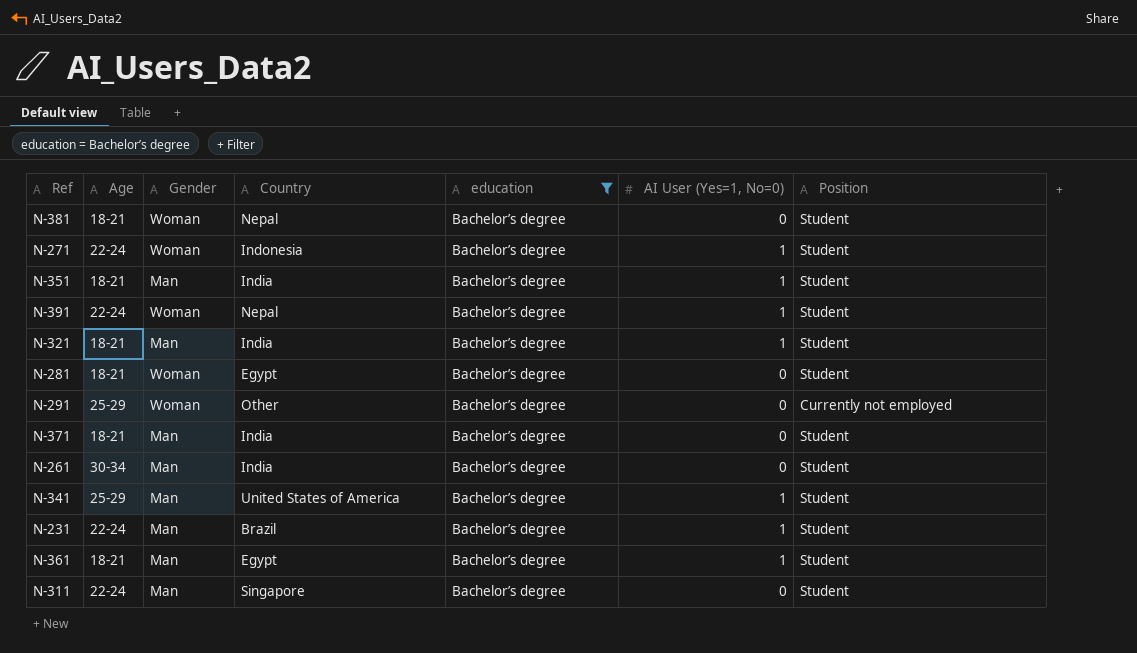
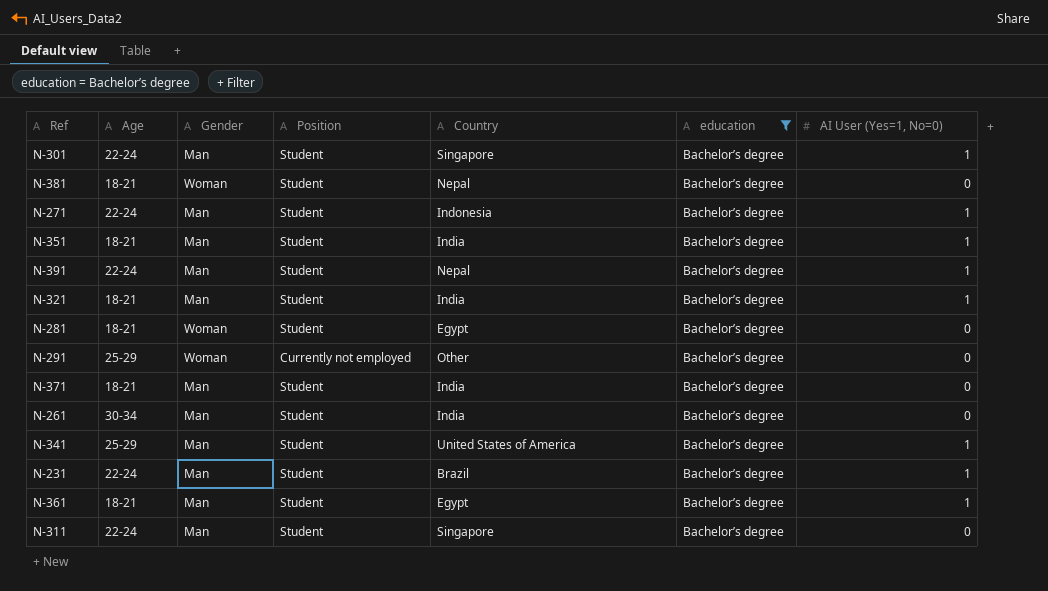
column Position | position: 7 -> 4
row N-301: none -> 22-24 | Man | Student | Singapore | Bachelor’s degree | 1
N-271 | Gender: Woman -> Man
N-391 | Gender: Woman -> Man

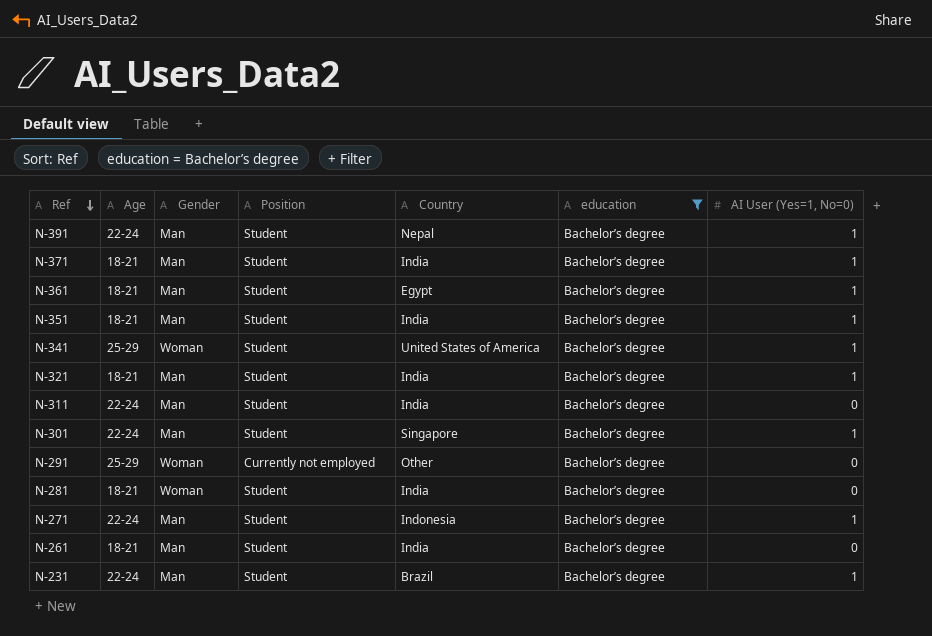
row order: none -> Ref descending
row N-381: 18-21 | Woman | Student | Nepal | Bachelor’s degree | 0 -> none
N-371 | AI User (Yes=1, No=0): 0 -> 1
N-341 | Gender: Man -> Woman
N-311 | Country: Singapore -> India
N-281 | Country: Egypt -> India
N-261 | Age: 30-34 -> 18-21

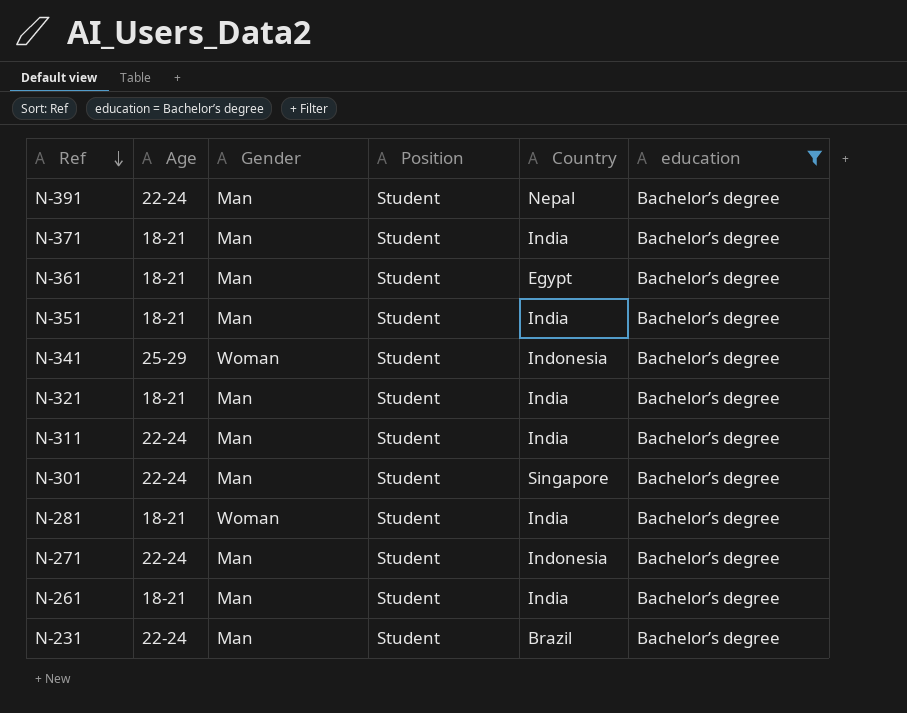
column AI User (Yes=1, No=0) | position: 7 -> none
row N-291: 25-29 | Woman | Currently not employed | Other | Bachelor’s degree | 0 -> none
N-341 | Country: United States of America -> Indonesia

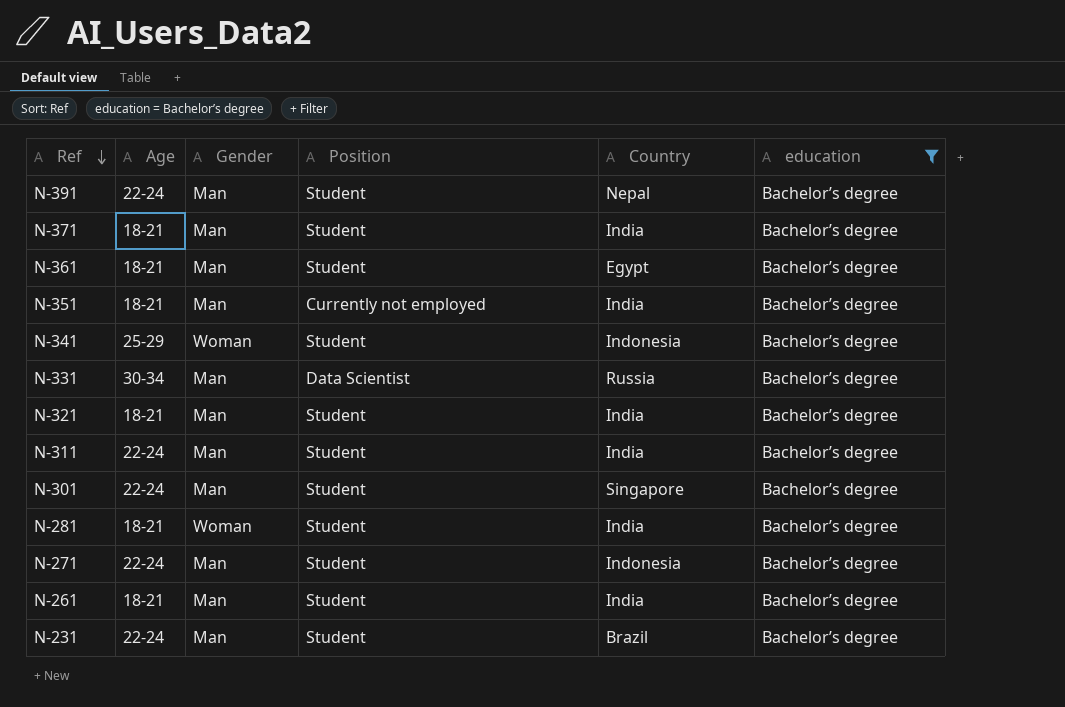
N-351 | Position: Student -> Currently not employed
row N-331: none -> 30-34 | Man | Data Scientist | Russia | Bachelor’s degree

